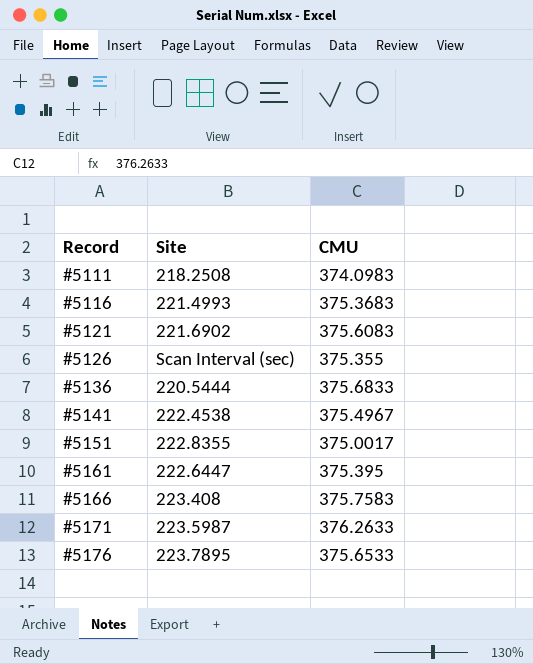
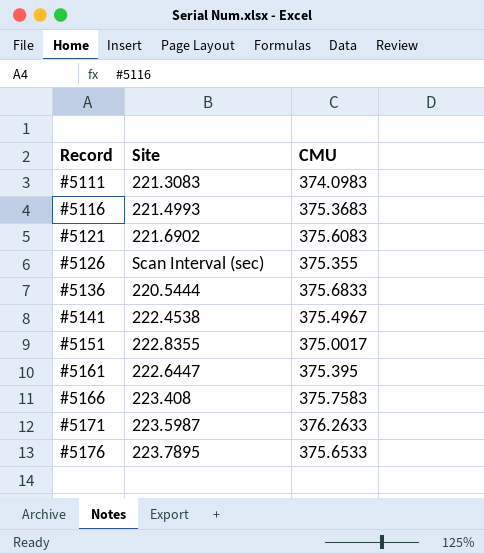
#5111 | Site: 218.2508 -> 221.3083

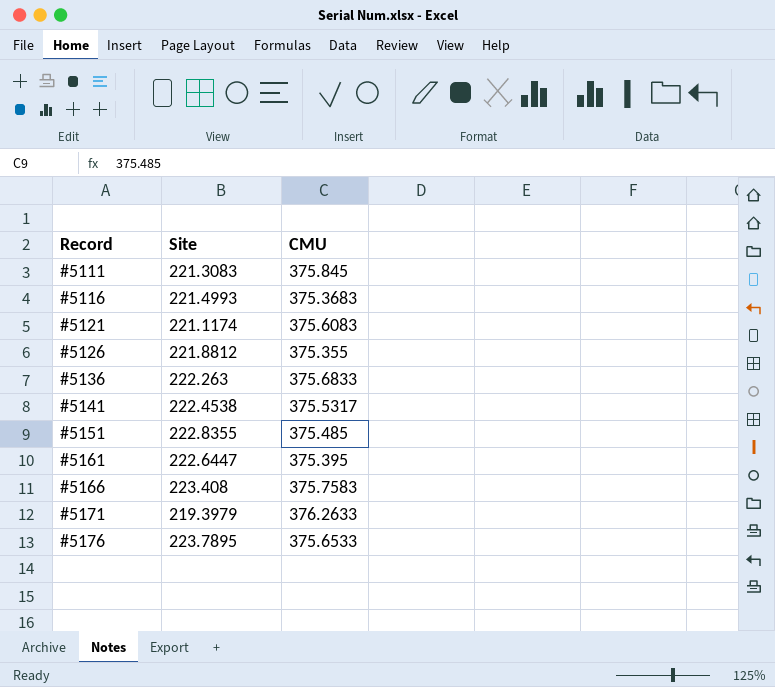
#5111 | CMU: 374.0983 -> 375.845
#5121 | Site: 221.6902 -> 221.1174
#5126 | Site: Scan Interval (sec) -> 221.8812
#5136 | Site: 220.5444 -> 222.263
#5141 | CMU: 375.4967 -> 375.5317
#5151 | CMU: 375.0017 -> 375.485
#5171 | Site: 223.5987 -> 219.3979

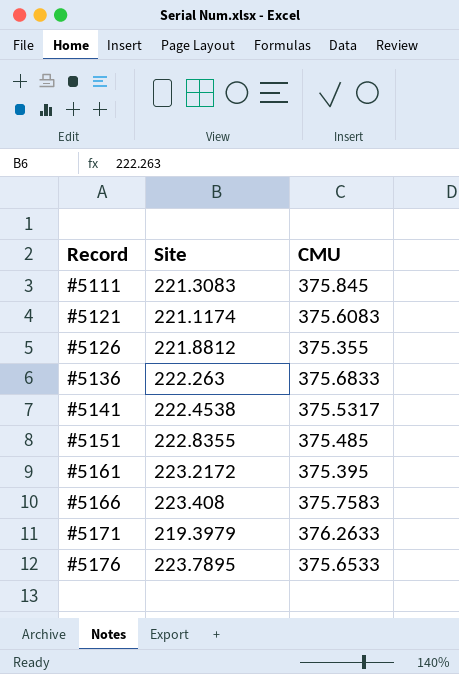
row #5116: 221.4993 | 375.3683 -> none
#5161 | Site: 222.6447 -> 223.2172

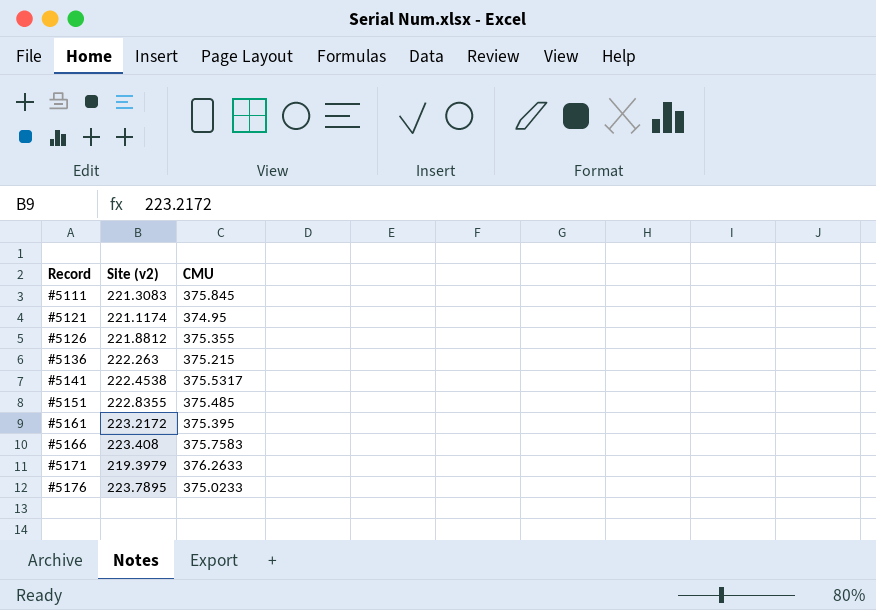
column name: Site -> Site (v2)
#5121 | CMU: 375.6083 -> 374.95
#5136 | CMU: 375.6833 -> 375.215
#5176 | CMU: 375.6533 -> 375.0233

